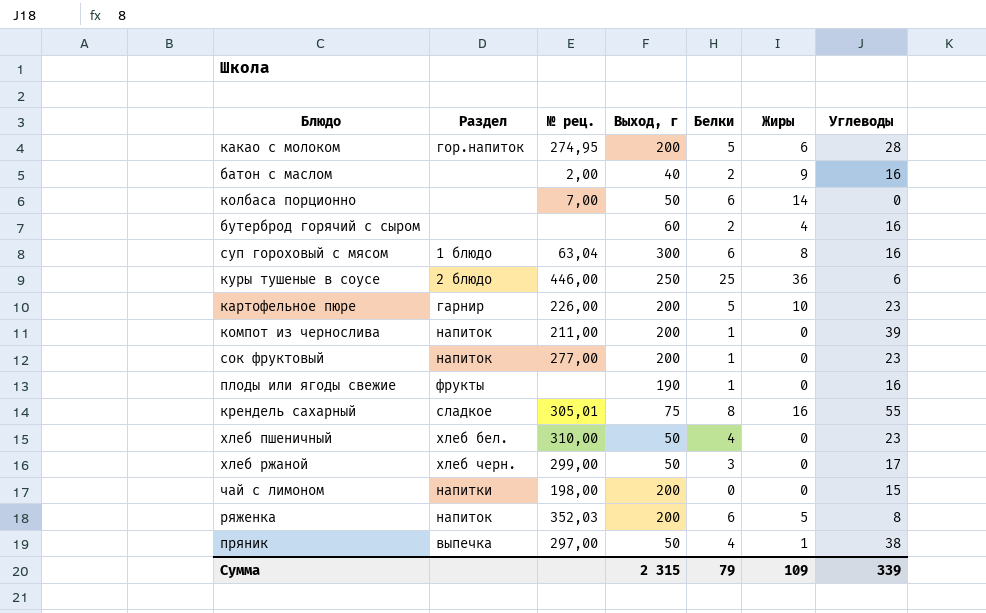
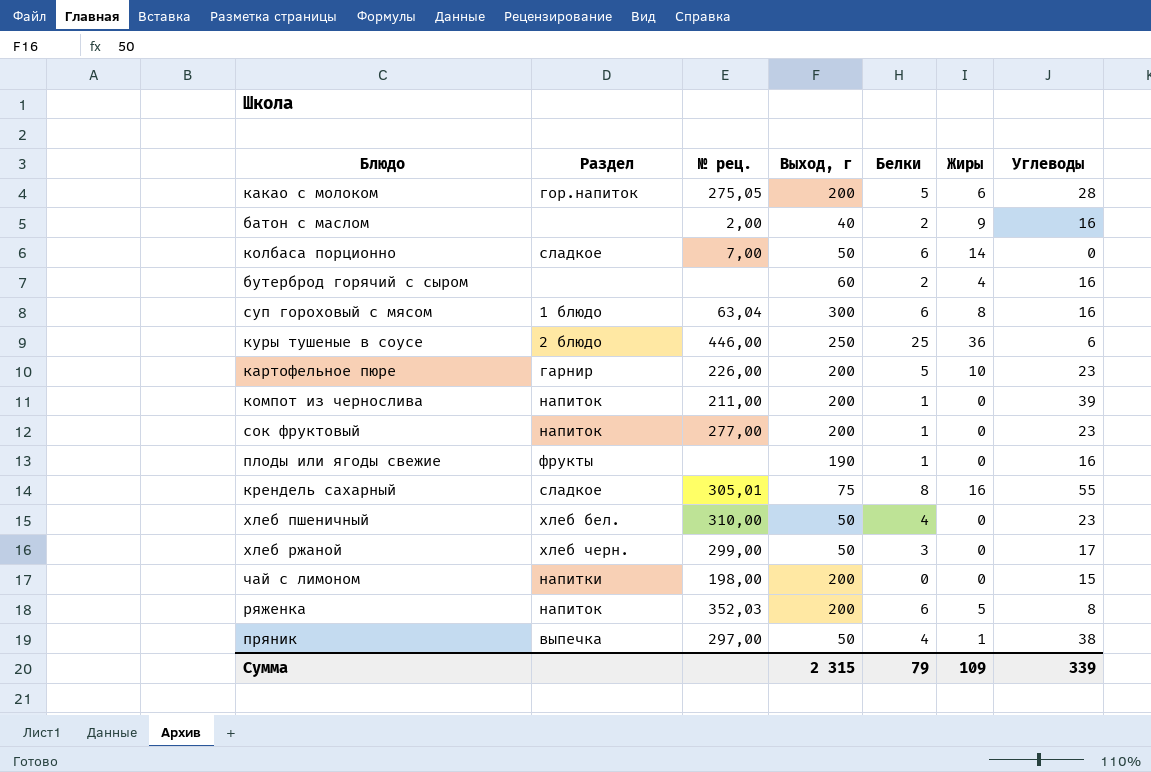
какао с молоком | № рец.: 274,95 -> 275,05
колбаса порционно | Раздел: none -> сладкое

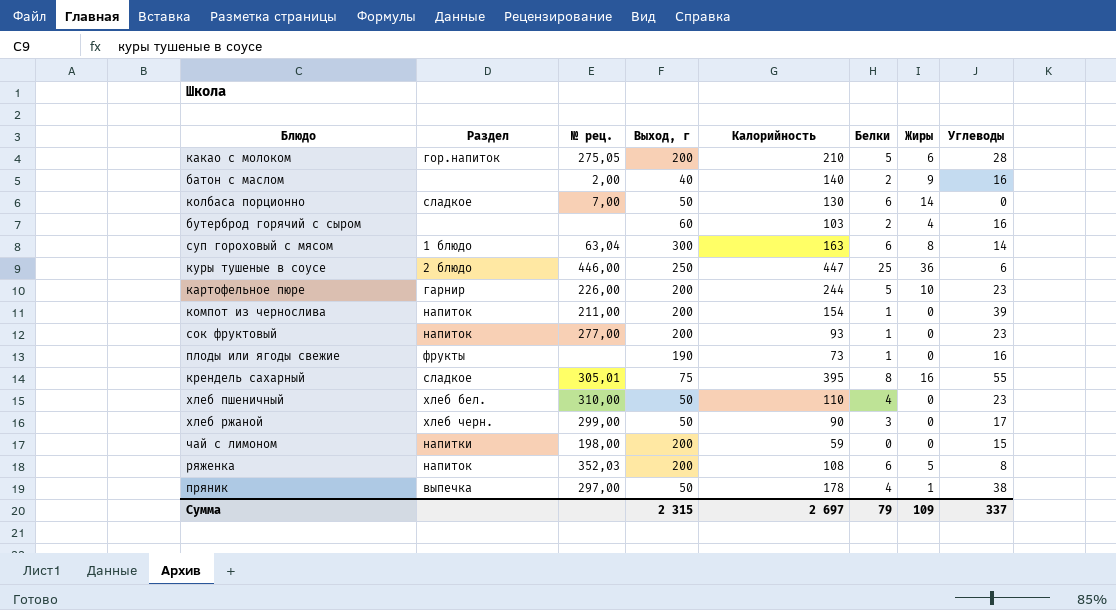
column Калорийность | position: none -> 5
суп гороховый с мясом | Углеводы: 16 -> 14
Сумма | Углеводы: 339 -> 337

